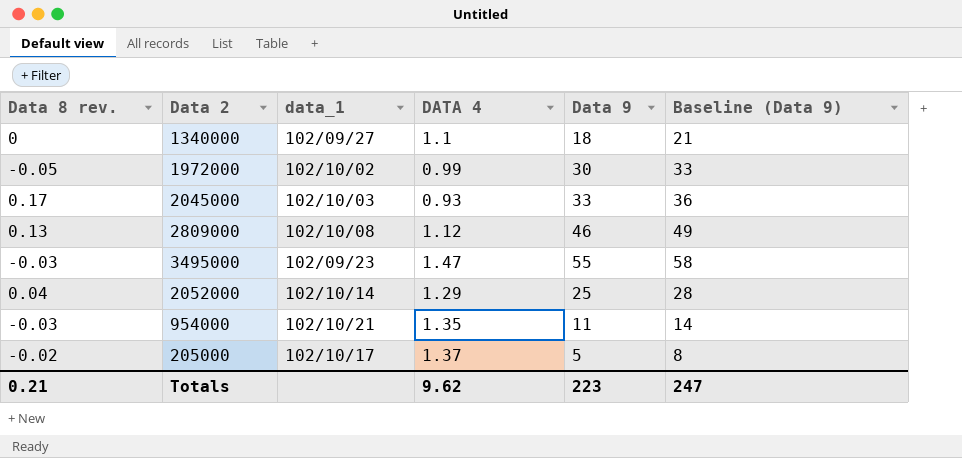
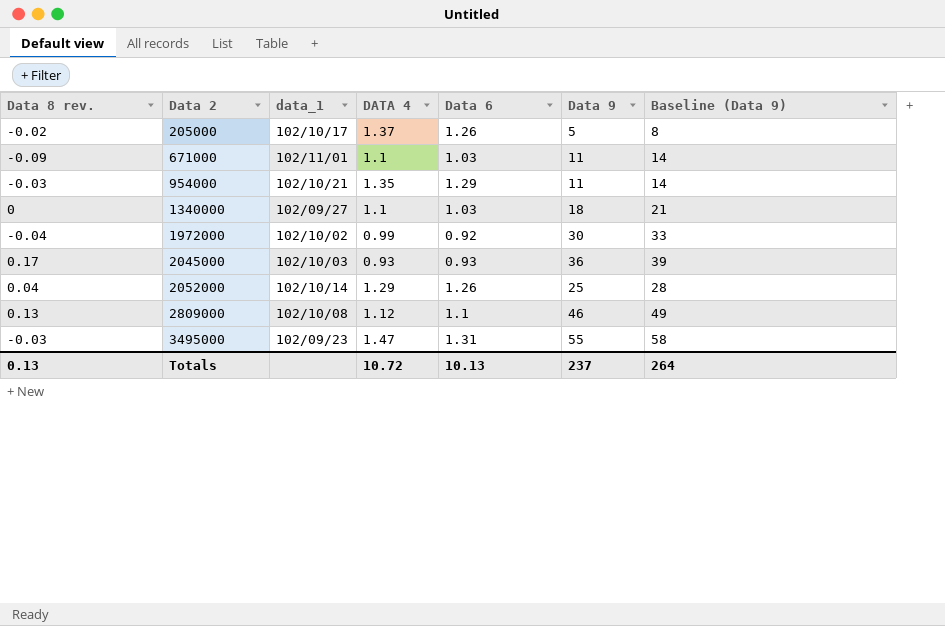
row order: none -> Data 2 ascending
column Data 6 | position: none -> 5
row 671000: none -> -0.09 | 102/11/01 | 1.1 | 1.03 | 11 | 14
1972000 | Data 8 rev.: -0.05 -> -0.04
2045000 | Data 9: 33 -> 36
2045000 | Baseline (Data 9): 36 -> 39
Totals | Data 8 rev.: 0.21 -> 0.13
Totals | DATA 4: 9.62 -> 10.72
Totals | Data 9: 223 -> 237
Totals | Baseline (Data 9): 247 -> 264

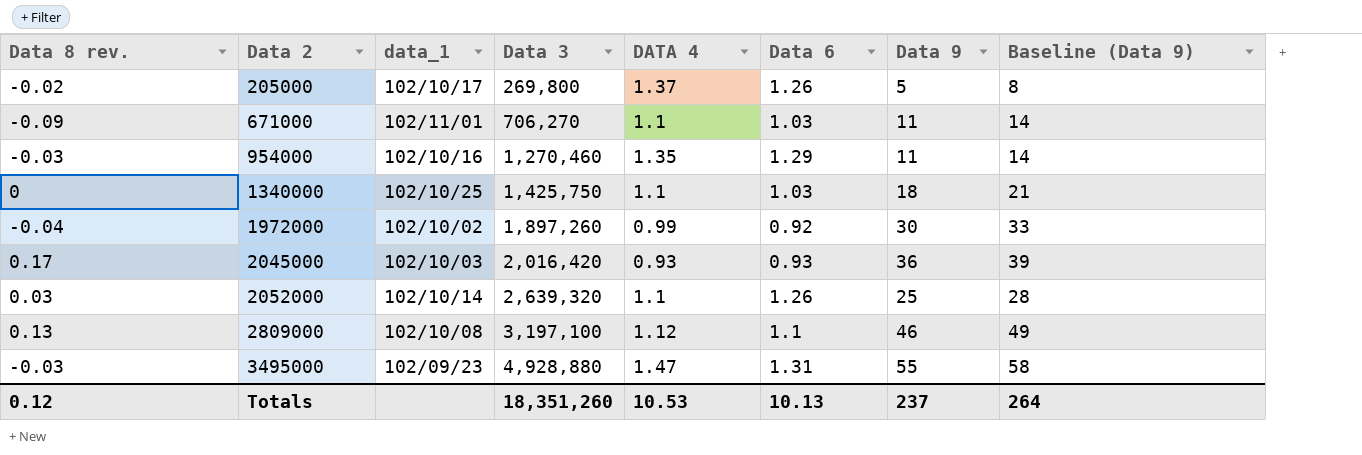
column Data 3 | position: none -> 4
954000 | data_1: 102/10/21 -> 102/10/16
1340000 | data_1: 102/09/27 -> 102/10/25
2052000 | Data 8 rev.: 0.04 -> 0.03
2052000 | DATA 4: 1.29 -> 1.1
Totals | Data 8 rev.: 0.13 -> 0.12
Totals | DATA 4: 10.72 -> 10.53

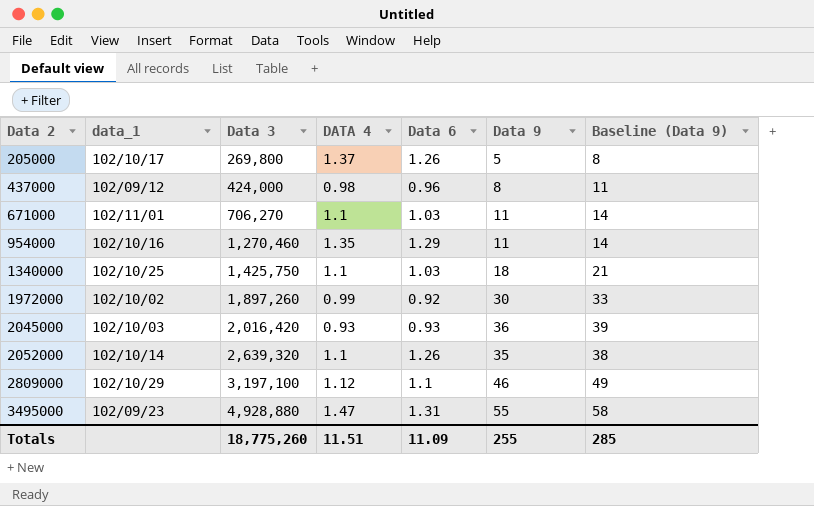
column Data 8 rev. | position: 1 -> none
row 437000: none -> 102/09/12 | 424,000 | 0.98 | 0.96 | 8 | 11
2052000 | Data 9: 25 -> 35
2052000 | Baseline (Data 9): 28 -> 38
2809000 | data_1: 102/10/08 -> 102/10/29
Totals | Data 3: 18,351,260 -> 18,775,260
Totals | DATA 4: 10.53 -> 11.51
Totals | Data 6: 10.13 -> 11.09
Totals | Data 9: 237 -> 255
Totals | Baseline (Data 9): 264 -> 285

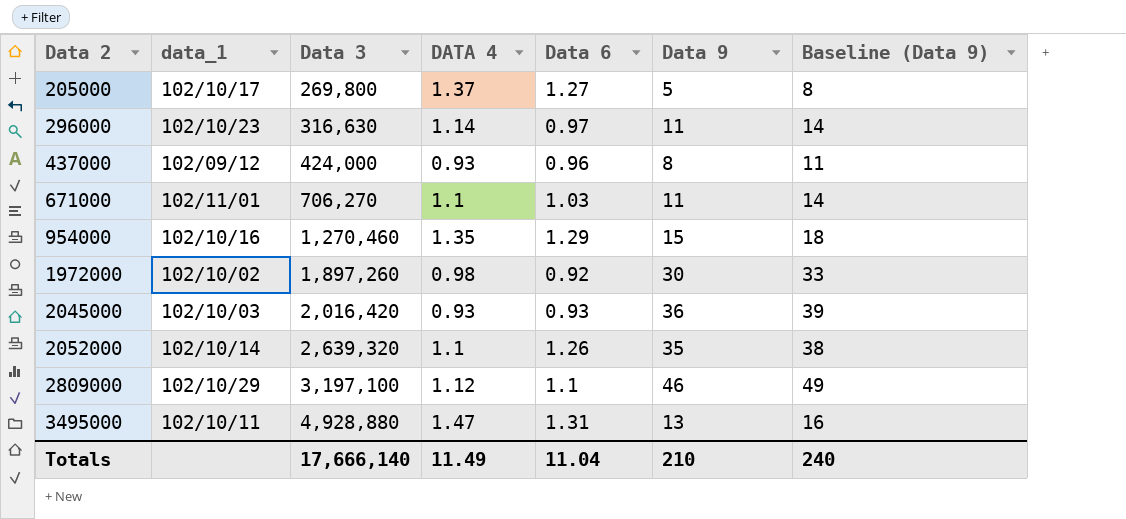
row 1340000: 102/10/25 | 1,425,750 | 1.1 | 1.03 | 18 | 21 -> none
205000 | Data 6: 1.26 -> 1.27
row 296000: none -> 102/10/23 | 316,630 | 1.14 | 0.97 | 11 | 14
437000 | DATA 4: 0.98 -> 0.93
954000 | Data 9: 11 -> 15
954000 | Baseline (Data 9): 14 -> 18
1972000 | DATA 4: 0.99 -> 0.98
3495000 | data_1: 102/09/23 -> 102/10/11
3495000 | Data 9: 55 -> 13
3495000 | Baseline (Data 9): 58 -> 16
Totals | Data 3: 18,775,260 -> 17,666,140
Totals | DATA 4: 11.51 -> 11.49
Totals | Data 6: 11.09 -> 11.04
Totals | Data 9: 255 -> 210
Totals | Baseline (Data 9): 285 -> 240

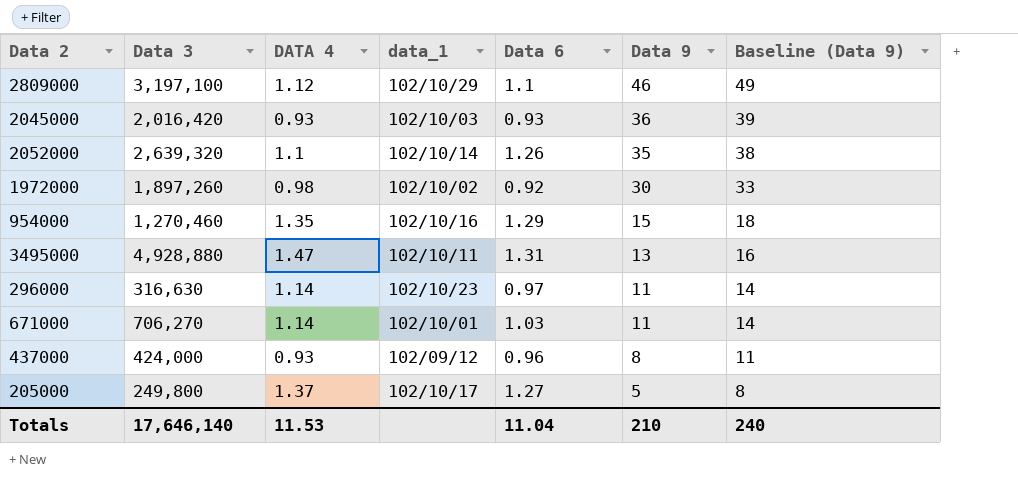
row order: Data 2 ascending -> Data 9 descending
column data_1 | position: 2 -> 4
671000 | DATA 4: 1.1 -> 1.14
671000 | data_1: 102/11/01 -> 102/10/01
205000 | Data 3: 269,800 -> 249,800
Totals | Data 3: 17,666,140 -> 17,646,140
Totals | DATA 4: 11.49 -> 11.53

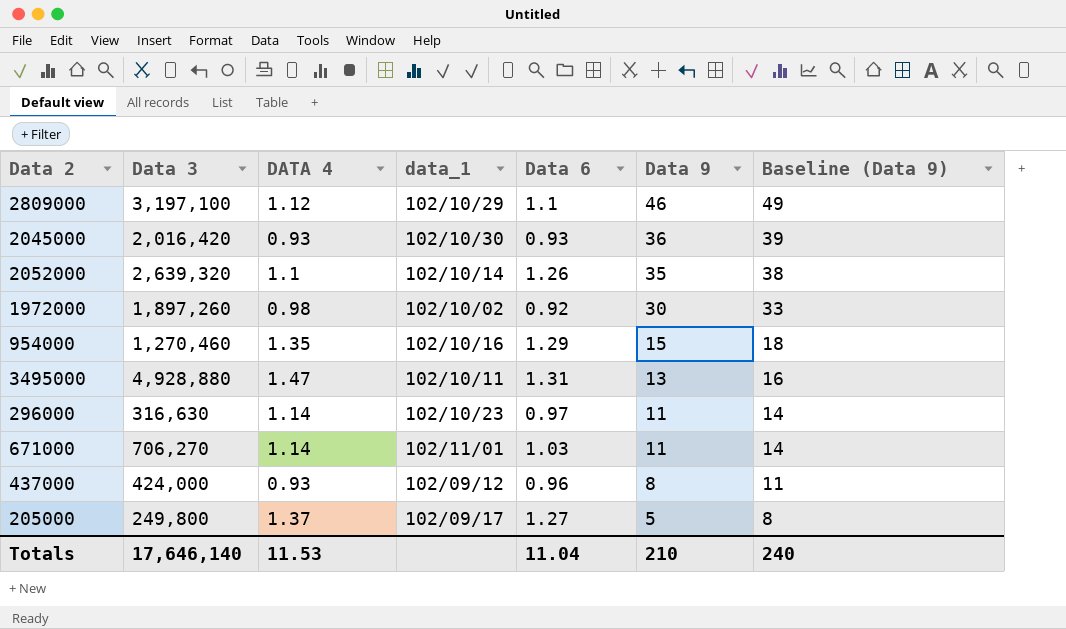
2045000 | data_1: 102/10/03 -> 102/10/30
671000 | data_1: 102/10/01 -> 102/11/01
205000 | data_1: 102/10/17 -> 102/09/17

